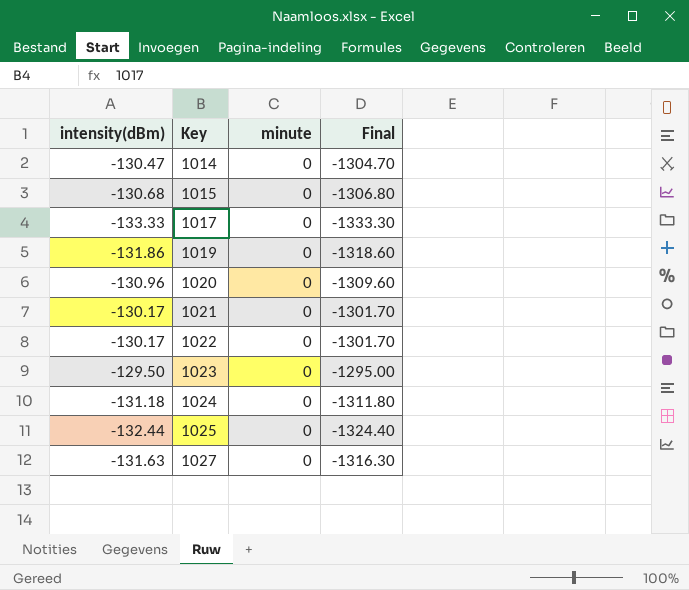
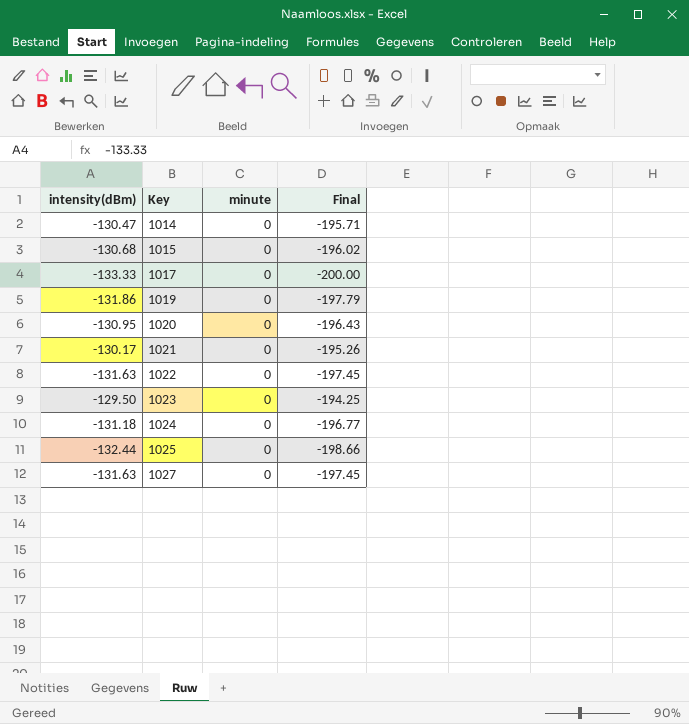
column Final | formula: [intensity(dBm)] * 10 -> [intensity(dBm)] * 1.5
1020 | intensity(dBm): -130.96 -> -130.95
1022 | intensity(dBm): -130.17 -> -131.63

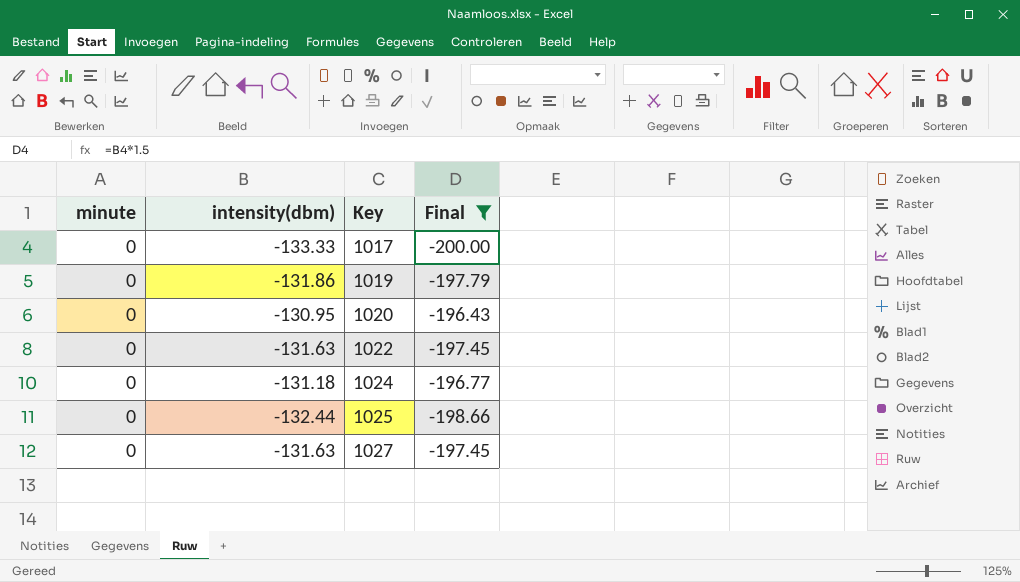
filter: none -> Final <= -196.43
column minute | position: 3 -> 1
column name: intensity(dBm) -> intensity(dbm)

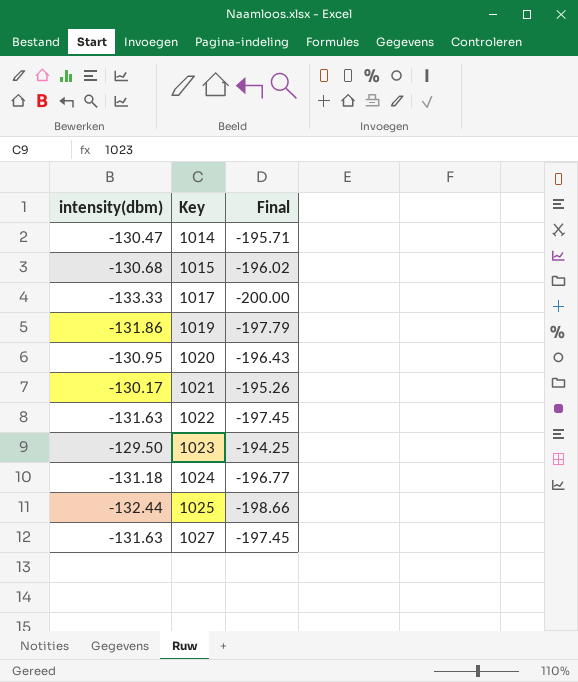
filter: Final <= -196.43 -> none
column minute | position: 1 -> none

